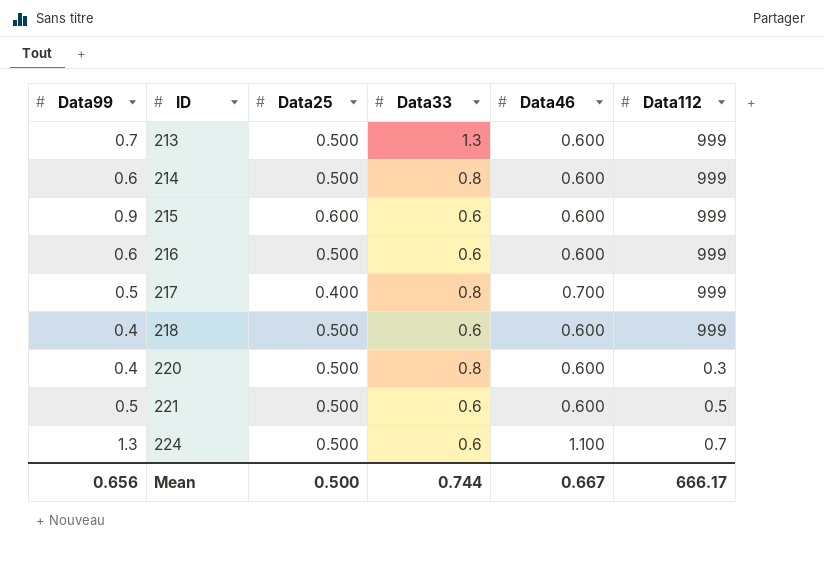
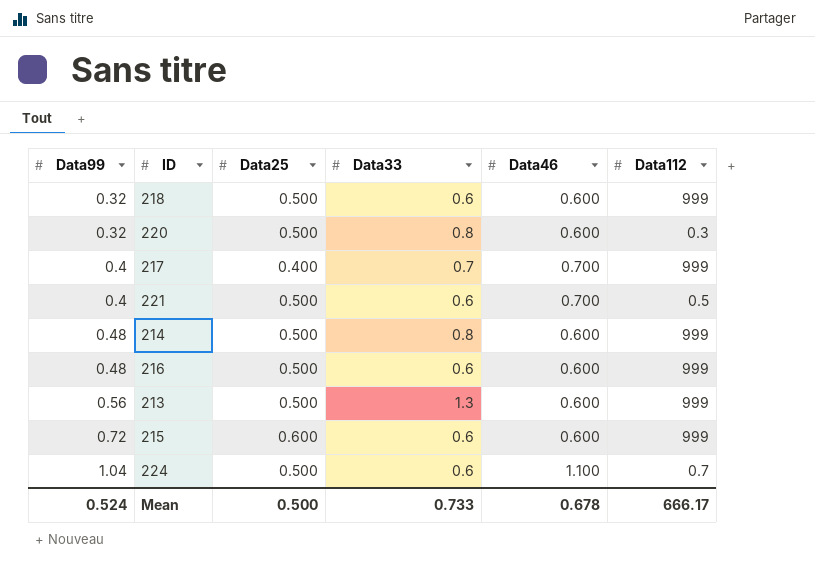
row order: ID ascending -> Data99 ascending
218 | Data99: 0.4 -> 0.32
220 | Data99: 0.4 -> 0.32
217 | Data99: 0.5 -> 0.4
217 | Data33: 0.8 -> 0.7
221 | Data99: 0.5 -> 0.4
221 | Data46: 0.600 -> 0.700
214 | Data99: 0.6 -> 0.48
216 | Data99: 0.6 -> 0.48
213 | Data99: 0.7 -> 0.56
215 | Data99: 0.9 -> 0.72
224 | Data99: 1.3 -> 1.04
Mean | Data99: 0.656 -> 0.524
Mean | Data33: 0.744 -> 0.733
Mean | Data46: 0.667 -> 0.678

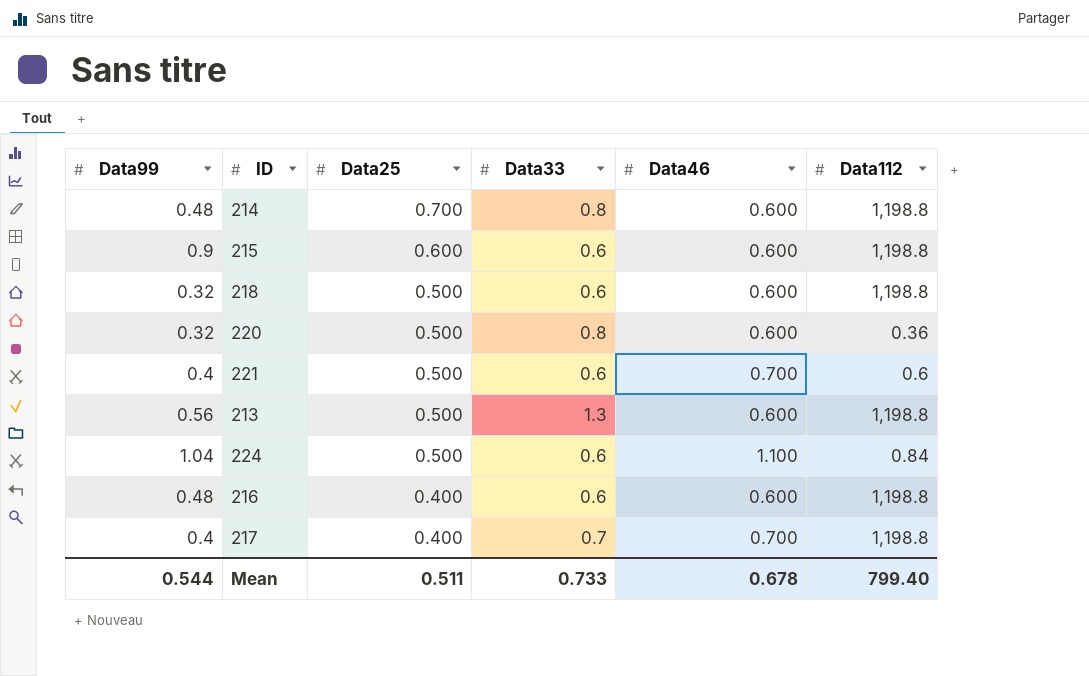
row order: Data99 ascending -> Data25 descending
214 | Data25: 0.500 -> 0.700
214 | Data112: 999 -> 1,198.8
215 | Data99: 0.72 -> 0.9
215 | Data112: 999 -> 1,198.8
218 | Data112: 999 -> 1,198.8
220 | Data112: 0.3 -> 0.36
221 | Data112: 0.5 -> 0.6
213 | Data112: 999 -> 1,198.8
224 | Data112: 0.7 -> 0.84
216 | Data25: 0.500 -> 0.400
216 | Data112: 999 -> 1,198.8
217 | Data112: 999 -> 1,198.8
Mean | Data99: 0.524 -> 0.544
Mean | Data25: 0.500 -> 0.511
Mean | Data112: 666.17 -> 799.40

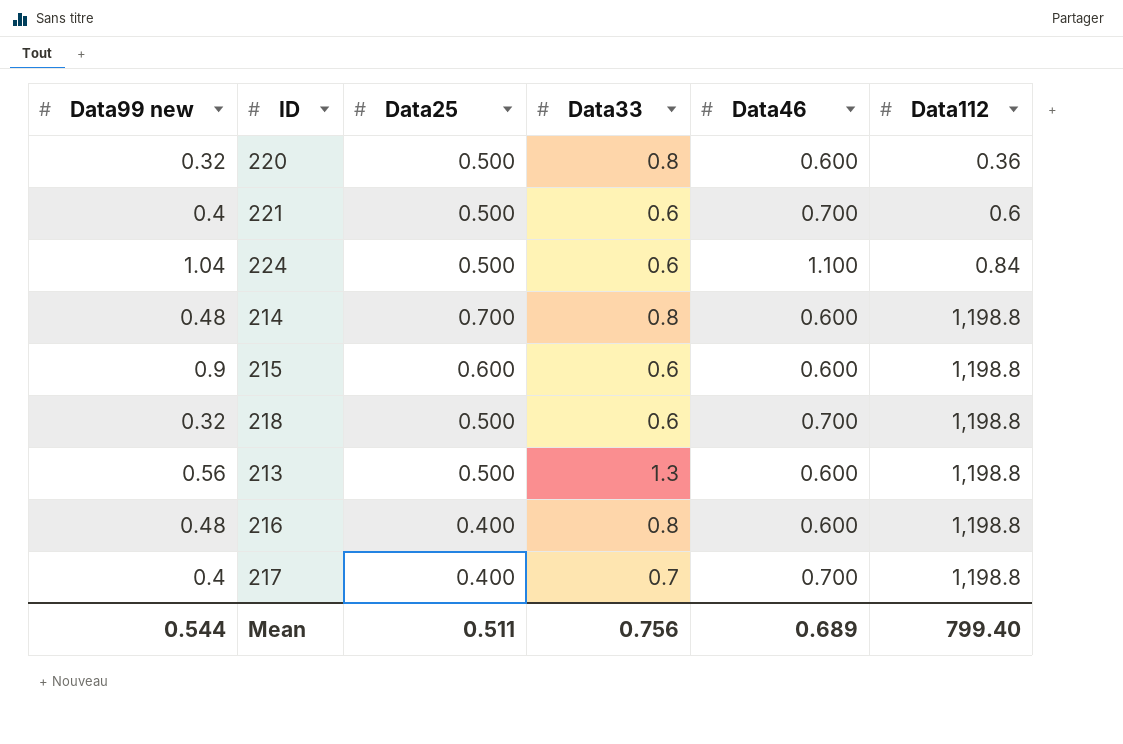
row order: Data25 descending -> Data112 ascending
column name: Data99 -> Data99 new
218 | Data46: 0.600 -> 0.700
216 | Data33: 0.6 -> 0.8
Mean | Data33: 0.733 -> 0.756
Mean | Data46: 0.678 -> 0.689

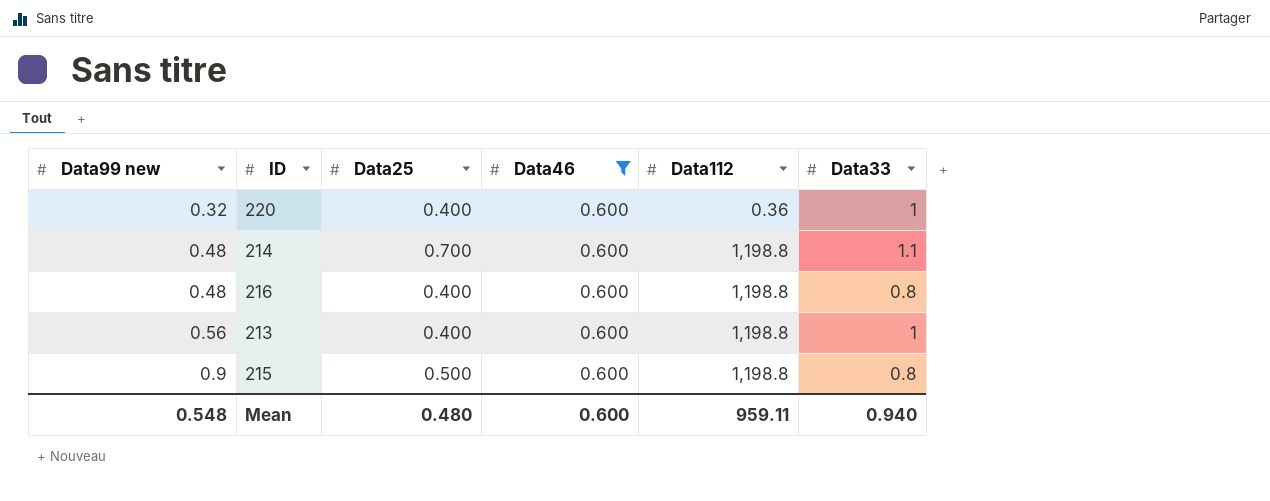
filter: none -> Data46 = 0.600
row order: Data112 ascending -> Data99 new ascending
column Data33 | position: 4 -> 6
220 | Data25: 0.500 -> 0.400
220 | Data33: 0.8 -> 1
214 | Data33: 0.8 -> 1.1
213 | Data25: 0.500 -> 0.400
213 | Data33: 1.3 -> 1
215 | Data25: 0.600 -> 0.500
215 | Data33: 0.6 -> 0.8
Mean | Data99 new: 0.544 -> 0.548
Mean | Data25: 0.511 -> 0.480
Mean | Data46: 0.689 -> 0.600
Mean | Data112: 799.40 -> 959.11
Mean | Data33: 0.756 -> 0.940

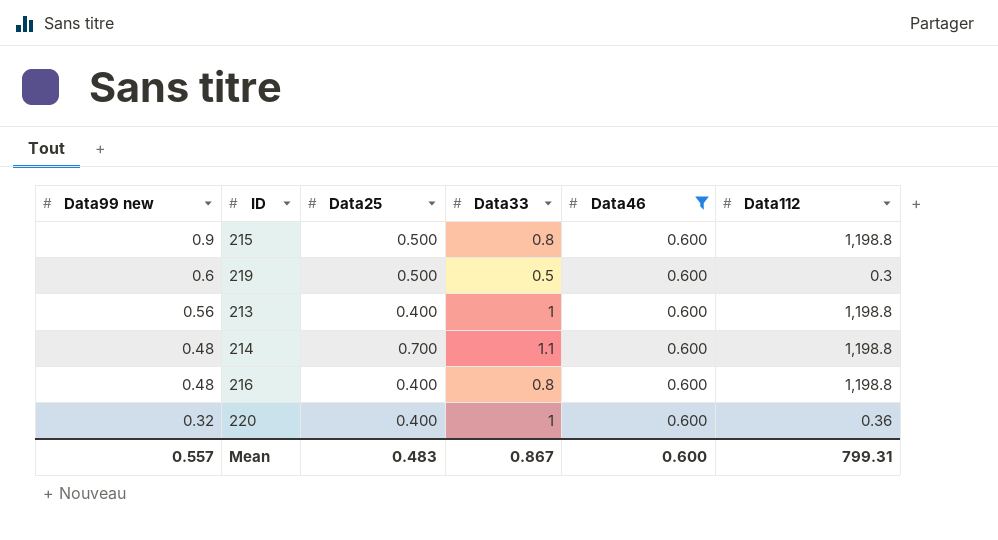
row order: Data99 new ascending -> Data99 new descending
column Data33 | position: 6 -> 4
row 219: none -> 0.6 | 0.500 | 0.5 | 0.600 | 0.3
Mean | Data99 new: 0.548 -> 0.557
Mean | Data25: 0.480 -> 0.483
Mean | Data33: 0.940 -> 0.867
Mean | Data112: 959.11 -> 799.31

